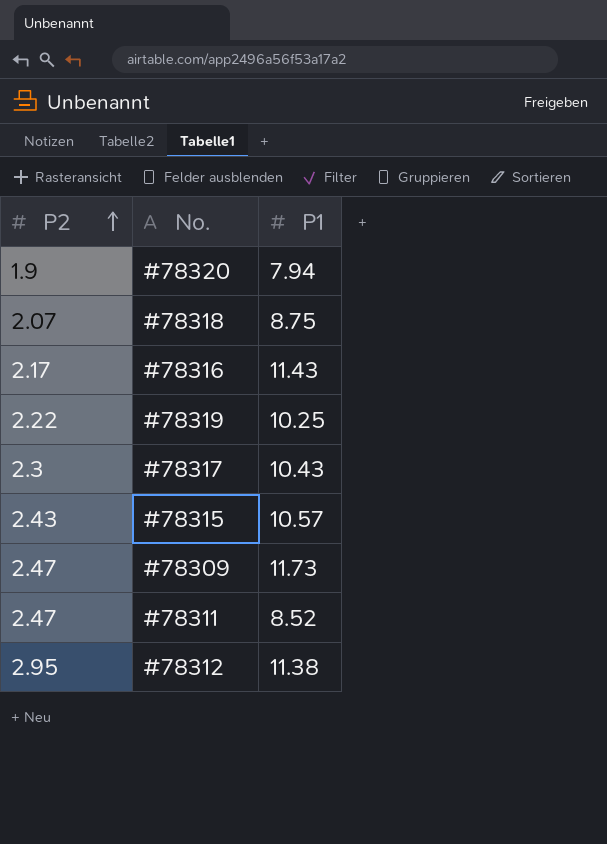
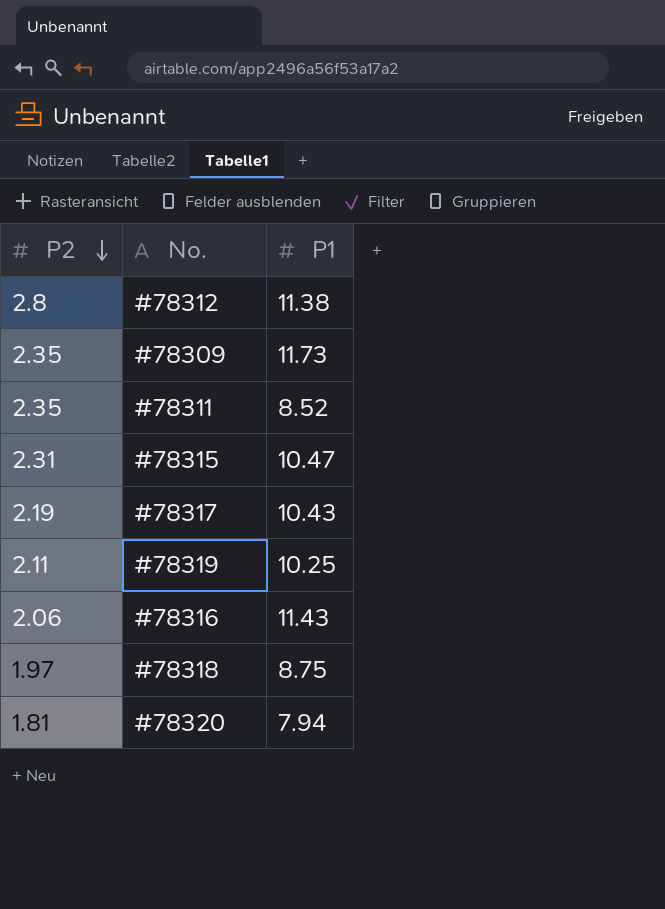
row order: P2 ascending -> P2 descending
#78312 | P2: 2.95 -> 2.8
#78309 | P2: 2.47 -> 2.35
#78311 | P2: 2.47 -> 2.35
#78315 | P2: 2.43 -> 2.31
#78315 | P1: 10.57 -> 10.47
#78317 | P2: 2.3 -> 2.19
#78319 | P2: 2.22 -> 2.11
#78316 | P2: 2.17 -> 2.06
#78318 | P2: 2.07 -> 1.97
#78320 | P2: 1.9 -> 1.81

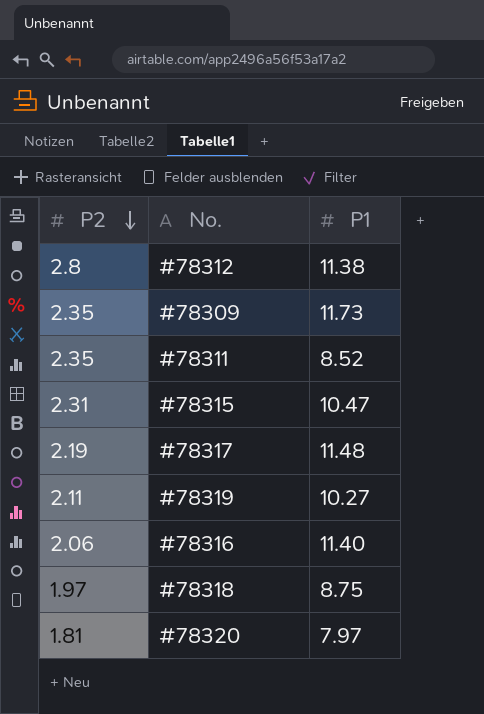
#78317 | P1: 10.43 -> 11.48
#78319 | P1: 10.25 -> 10.27
#78316 | P1: 11.43 -> 11.40
#78320 | P1: 7.94 -> 7.97

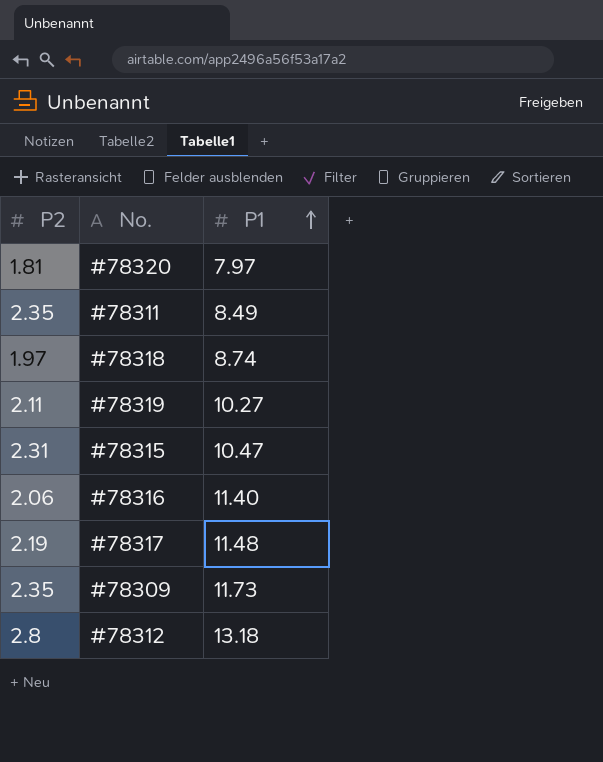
row order: P2 descending -> P1 ascending
#78311 | P1: 8.52 -> 8.49
#78318 | P1: 8.75 -> 8.74
#78312 | P1: 11.38 -> 13.18

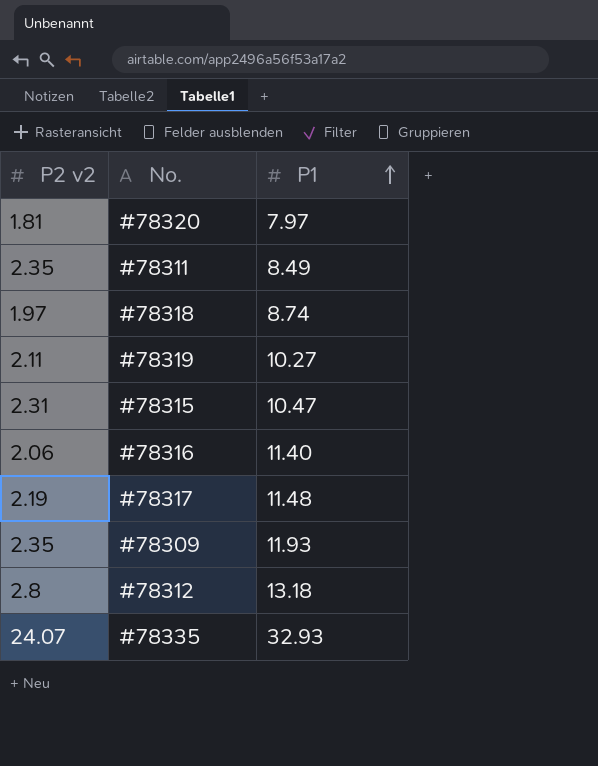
column name: P2 -> P2 v2
#78309 | P1: 11.73 -> 11.93
row #78335: none -> 24.07 | 32.93

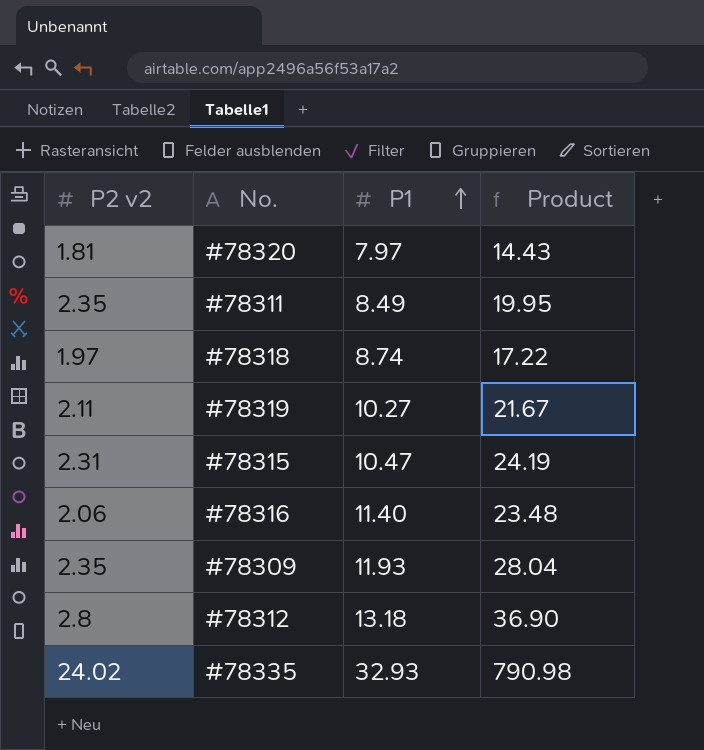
column Product | formula: none -> [P2 v2] * [P1]
row #78317: 2.19 | 11.48 -> none
#78335 | P2 v2: 24.07 -> 24.02

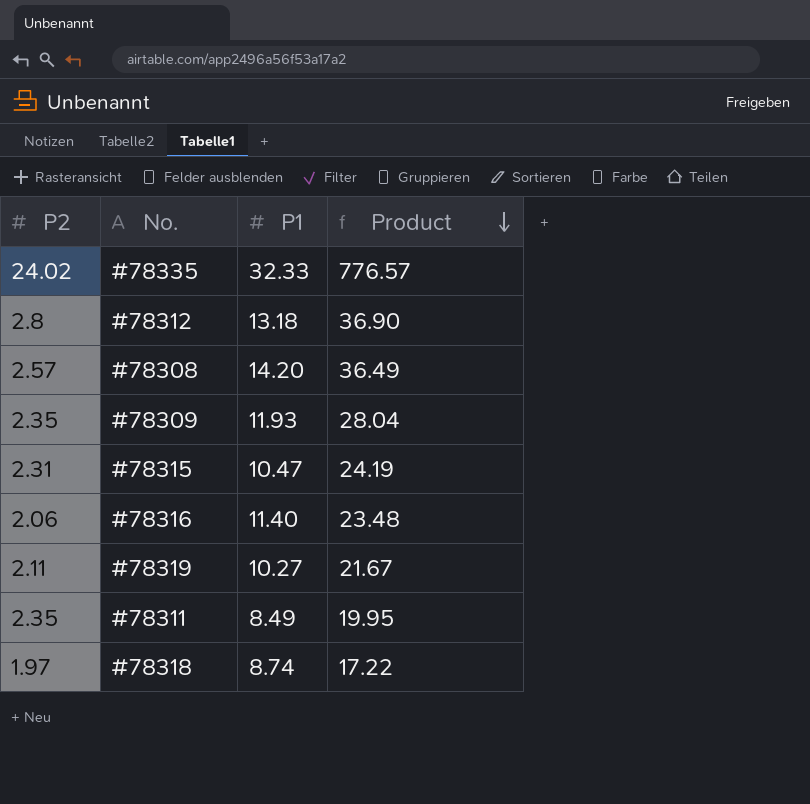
row order: P1 ascending -> Product descending
column name: P2 v2 -> P2
row #78320: 1.81 | 7.97 | 14.43 -> none
#78335 | P1: 32.93 -> 32.33
#78335 | Product: 790.98 -> 776.57
row #78308: none -> 2.57 | 14.20 | 36.49

